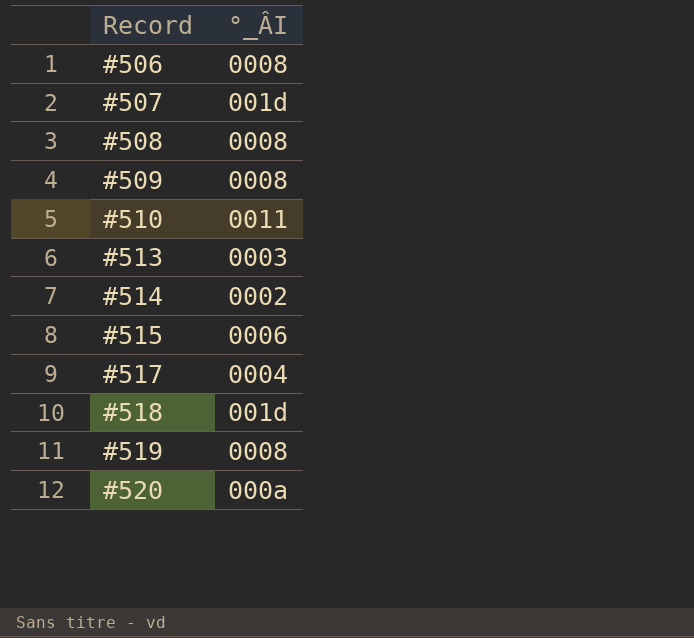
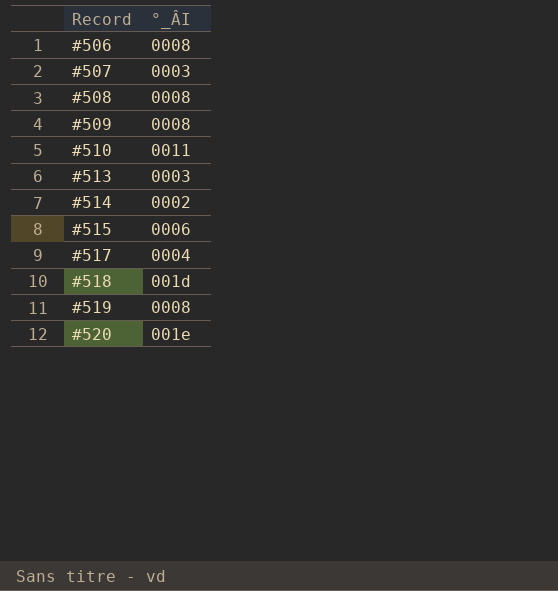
#507 | °_ÂI: 001d -> 0003
#520 | °_ÂI: 000a -> 001e

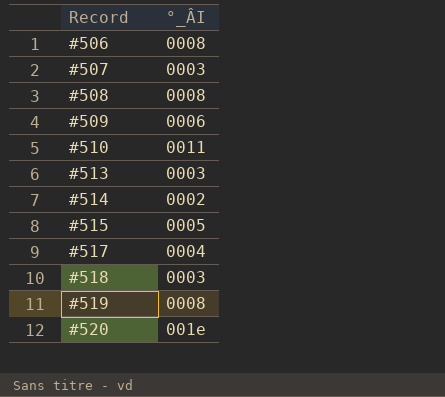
#509 | °_ÂI: 0008 -> 0006
#515 | °_ÂI: 0006 -> 0005
#518 | °_ÂI: 001d -> 0003

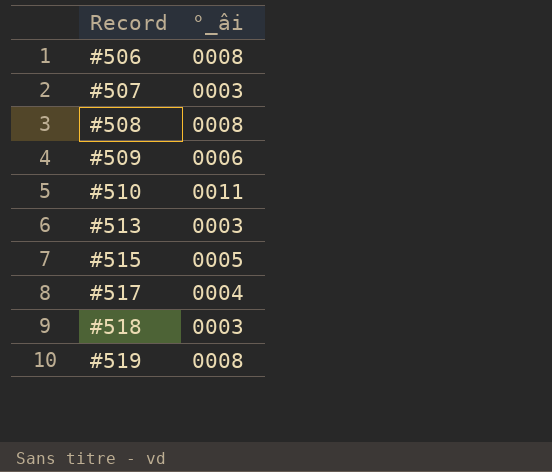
column name: °_ÂI -> °_âi
row #514: 0002 -> none
row #520: 001e -> none

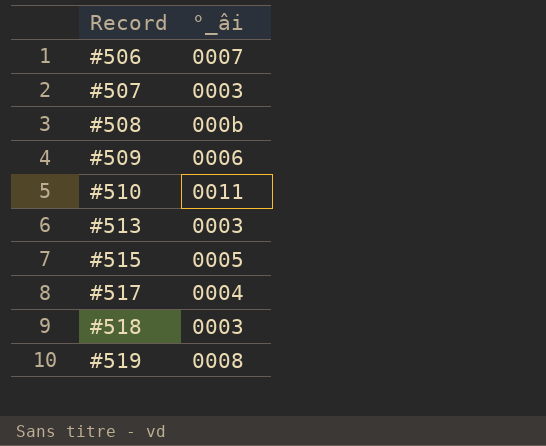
#506 | °_âi: 0008 -> 0007
#508 | °_âi: 0008 -> 000b

